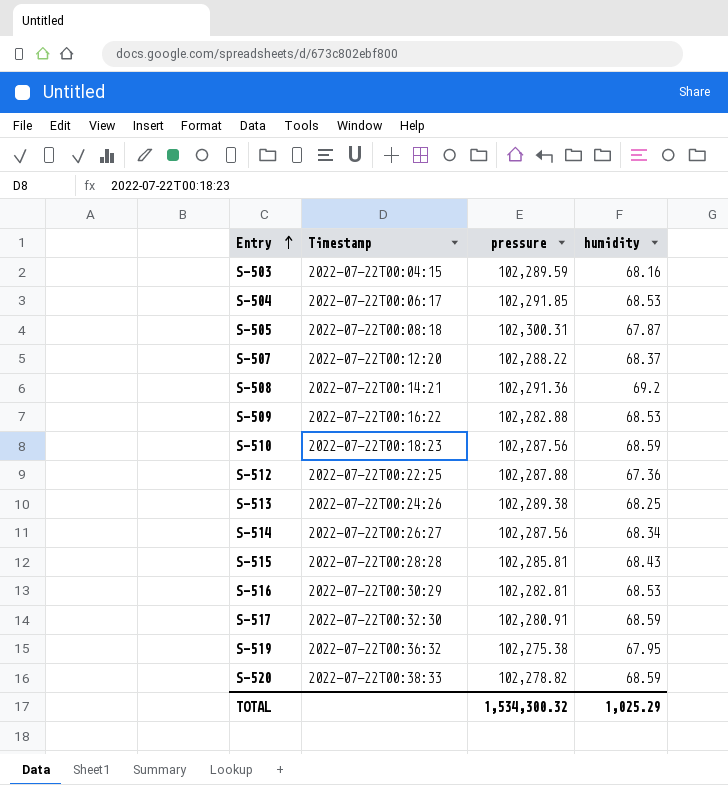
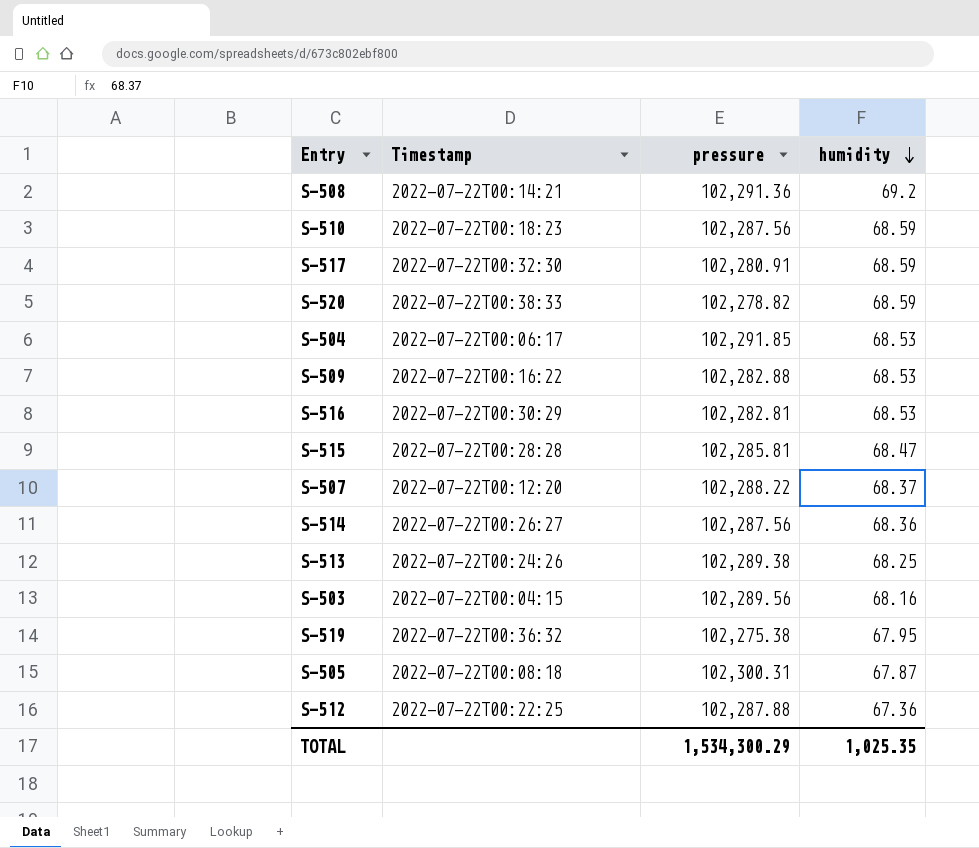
row order: Entry ascending -> humidity descending
S-515 | humidity: 68.43 -> 68.47
S-514 | humidity: 68.34 -> 68.36
S-503 | pressure: 102,289.59 -> 102,289.56
TOTAL | pressure: 1,534,300.32 -> 1,534,300.29
TOTAL | humidity: 1,025.29 -> 1,025.35

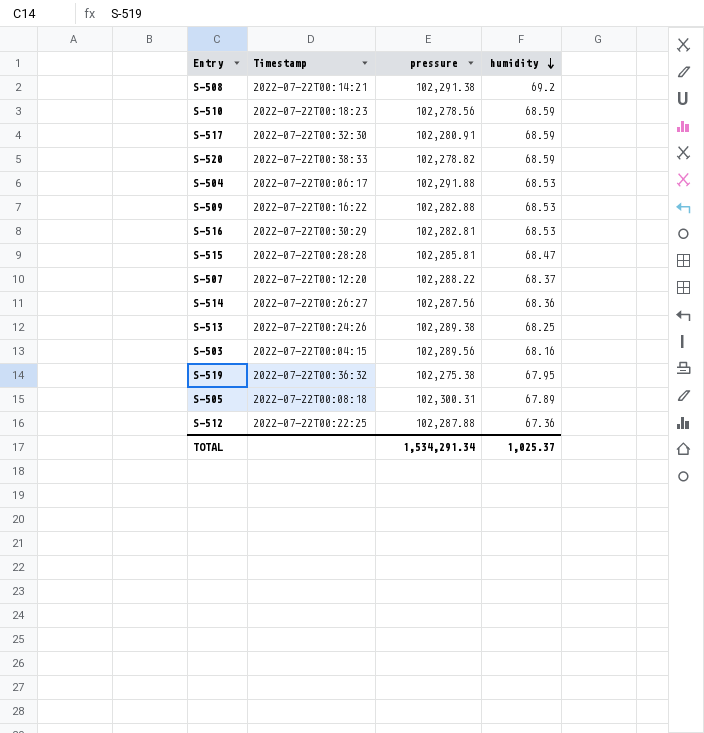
S-508 | pressure: 102,291.36 -> 102,291.38
S-510 | pressure: 102,287.56 -> 102,278.56
S-504 | pressure: 102,291.85 -> 102,291.88
S-505 | humidity: 67.87 -> 67.89
TOTAL | pressure: 1,534,300.29 -> 1,534,291.34
TOTAL | humidity: 1,025.35 -> 1,025.37

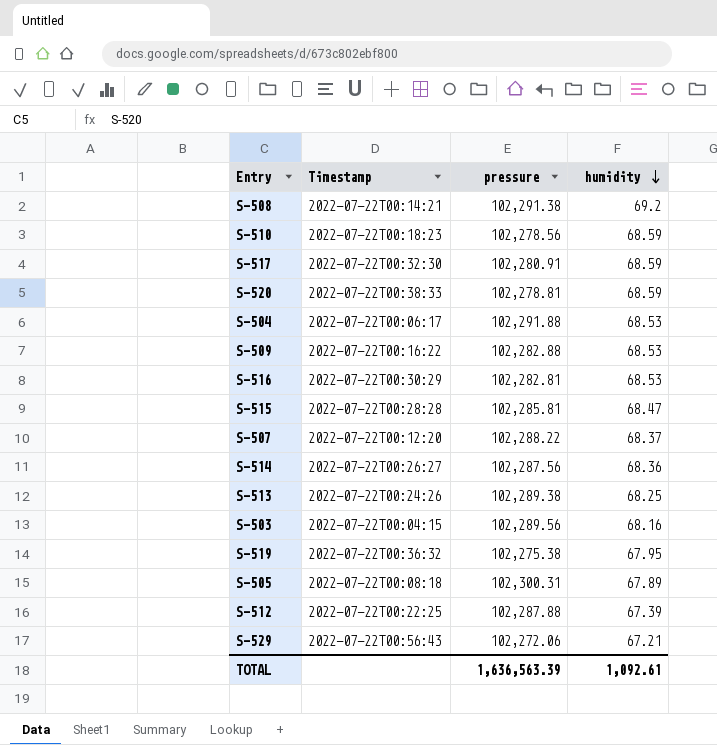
S-520 | pressure: 102,278.82 -> 102,278.81
S-512 | humidity: 67.36 -> 67.39
row S-529: none -> 2022-07-22T00:56:43 | 102,272.06 | 67.21
TOTAL | pressure: 1,534,291.34 -> 1,636,563.39
TOTAL | humidity: 1,025.37 -> 1,092.61

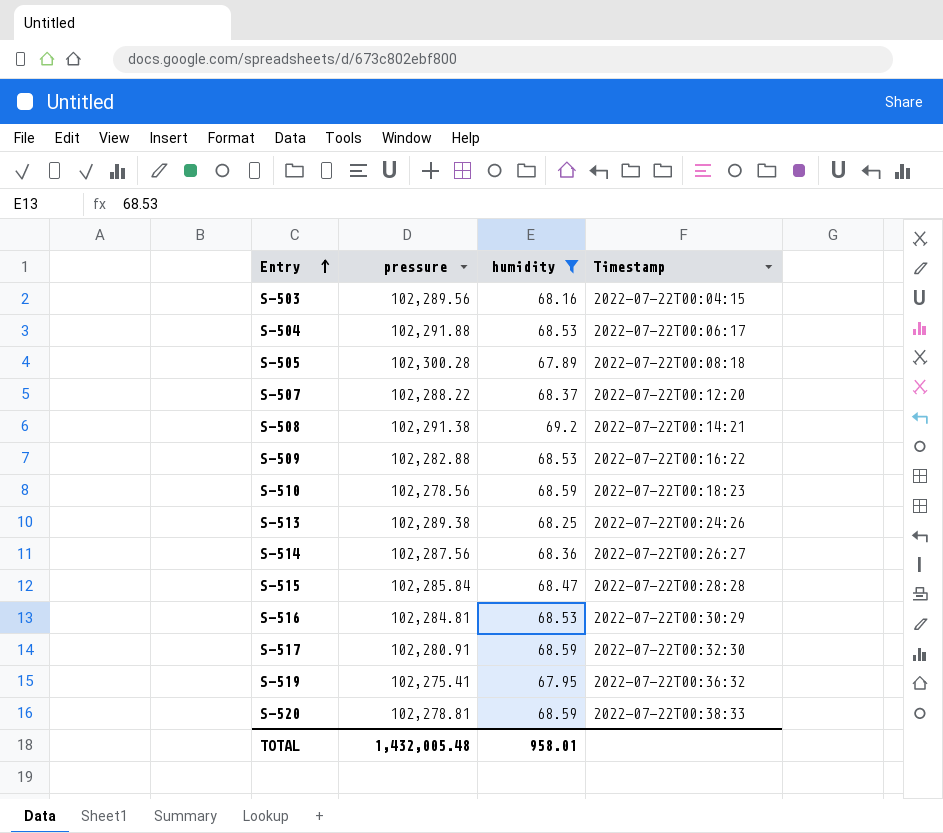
filter: none -> humidity >= 67.89
row order: humidity descending -> Entry ascending
column Timestamp | position: 2 -> 4
S-505 | pressure: 102,300.31 -> 102,300.28
S-515 | pressure: 102,285.81 -> 102,285.84
S-516 | pressure: 102,282.81 -> 102,284.81
S-519 | pressure: 102,275.38 -> 102,275.41
TOTAL | pressure: 1,636,563.39 -> 1,432,005.48
TOTAL | humidity: 1,092.61 -> 958.01

